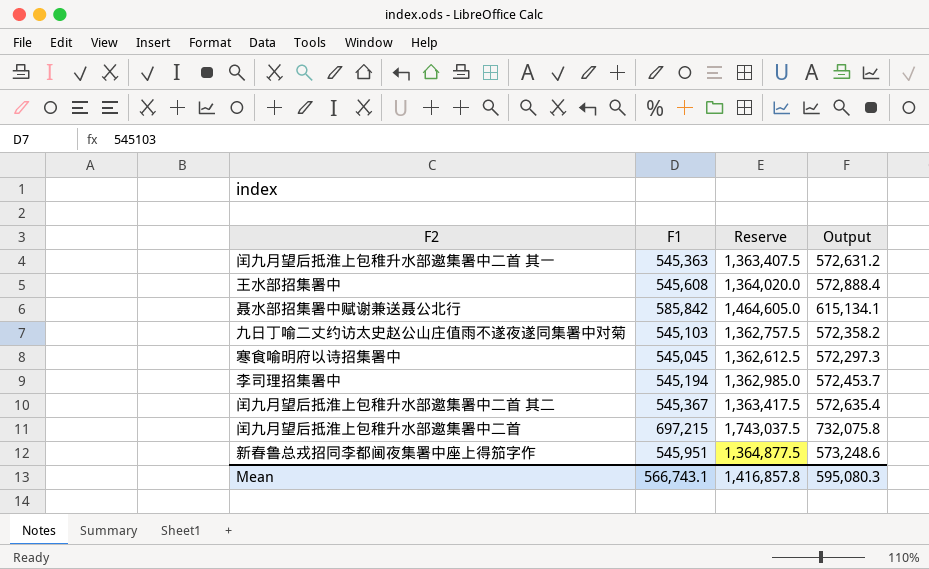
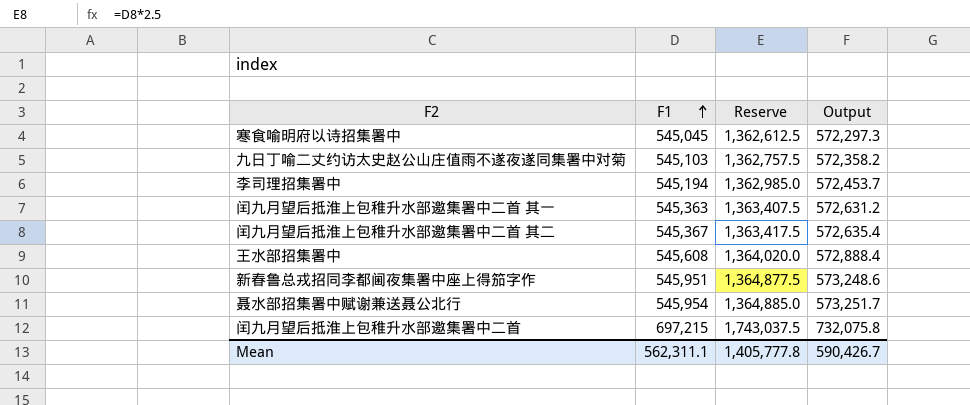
row order: none -> F1 ascending
聂水部招集署中赋谢兼送聂公北行 | F1: 585,842 -> 545,954
聂水部招集署中赋谢兼送聂公北行 | Reserve: 1,464,605.0 -> 1,364,885.0
聂水部招集署中赋谢兼送聂公北行 | Output: 615,134.1 -> 573,251.7
Mean | F1: 566,743.1 -> 562,311.1
Mean | Reserve: 1,416,857.8 -> 1,405,777.8
Mean | Output: 595,080.3 -> 590,426.7

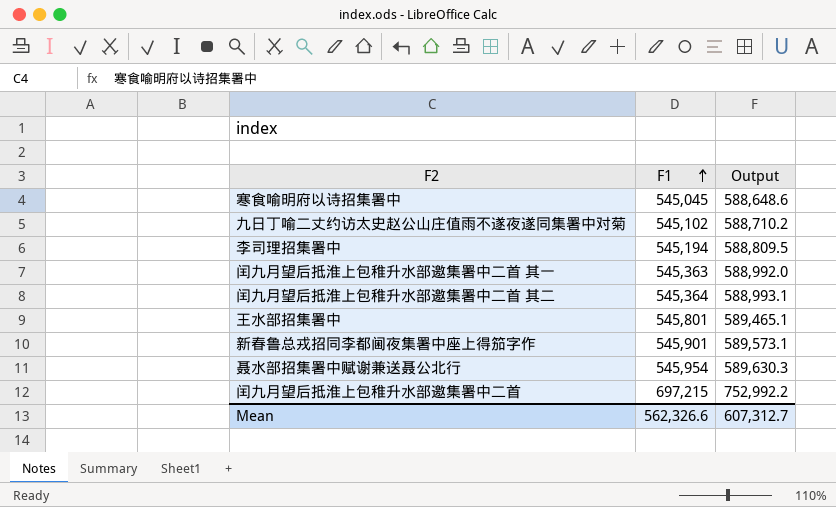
column Reserve | formula: [F1] * 2.5 -> none
column Output | formula: [F1] * 1.05 -> [F1] * 1.08
九日丁喻二丈约访太史赵公山庄值雨不遂夜遂同集署中对菊 | F1: 545,103 -> 545,102
闰九月望后抵淮上包稚升水部邀集署中二首 其二 | F1: 545,367 -> 545,364
王水部招集署中 | F1: 545,608 -> 545,801
新春鲁总戎招同李都阃夜集署中座上得笳字作 | F1: 545,951 -> 545,901
Mean | F1: 562,311.1 -> 562,326.6
Mean | Output: 590,426.7 -> 607,312.7

